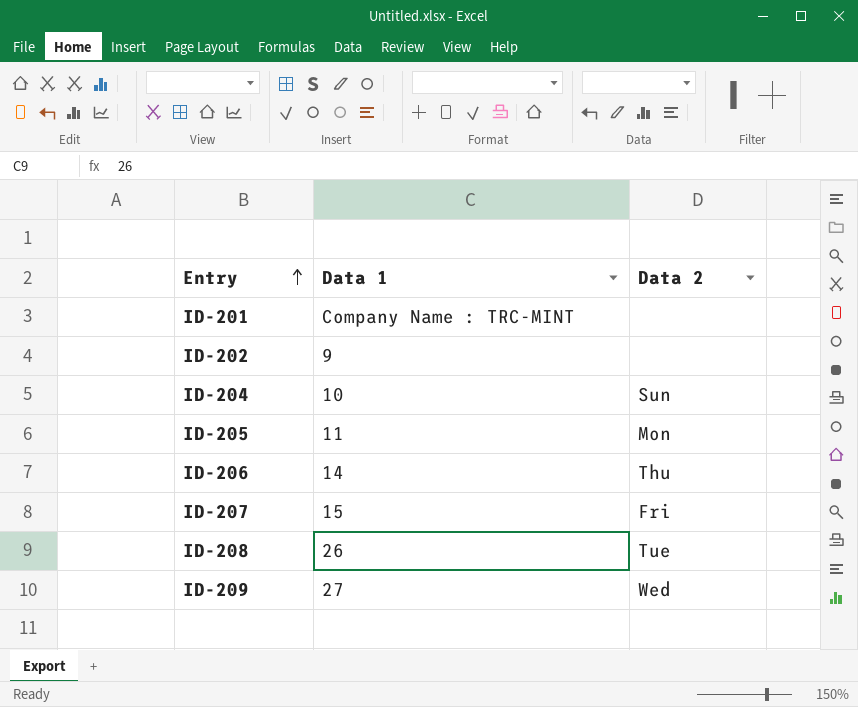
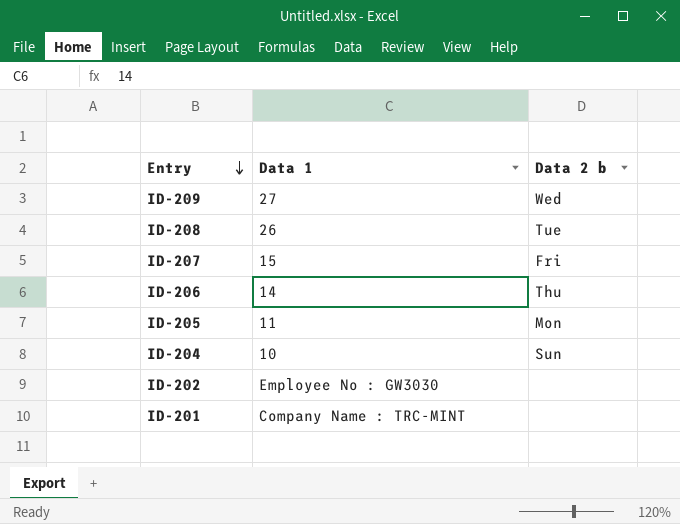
row order: Entry ascending -> Entry descending
column name: Data 2 -> Data 2 b
ID-202 | Data 1: 9 -> Employee No : GW3030

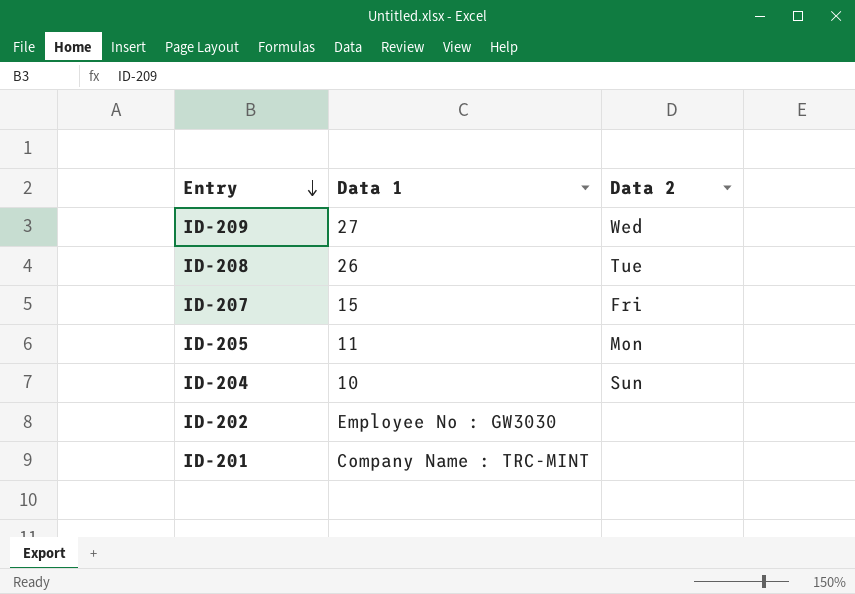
column name: Data 2 b -> Data 2
row ID-206: 14 | Thu -> none

